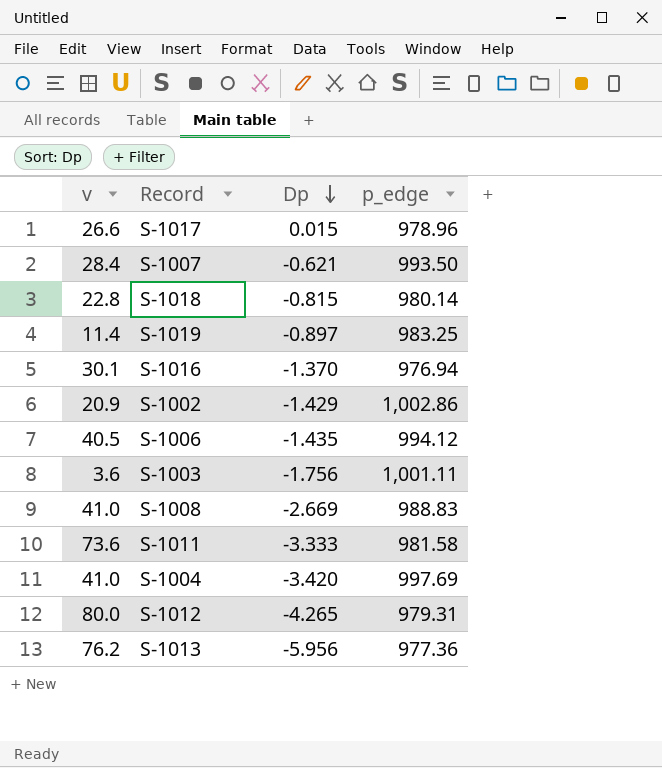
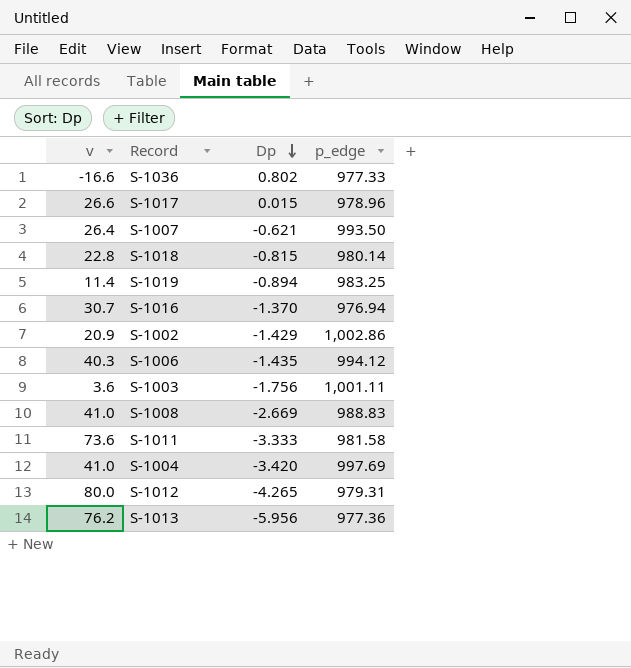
row S-1036: none -> -16.6 | 0.802 | 977.33
S-1007 | v: 28.4 -> 26.4
S-1019 | Dp: -0.897 -> -0.894
S-1016 | v: 30.1 -> 30.7
S-1006 | v: 40.5 -> 40.3

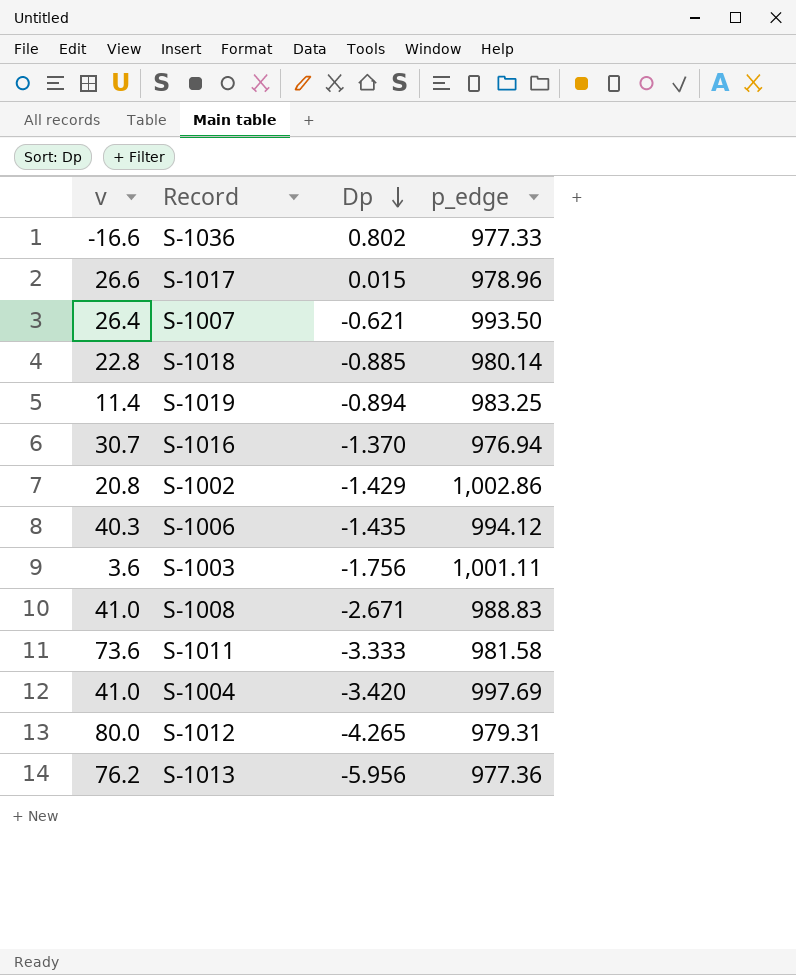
S-1018 | Dp: -0.815 -> -0.885
S-1002 | v: 20.9 -> 20.8
S-1008 | Dp: -2.669 -> -2.671

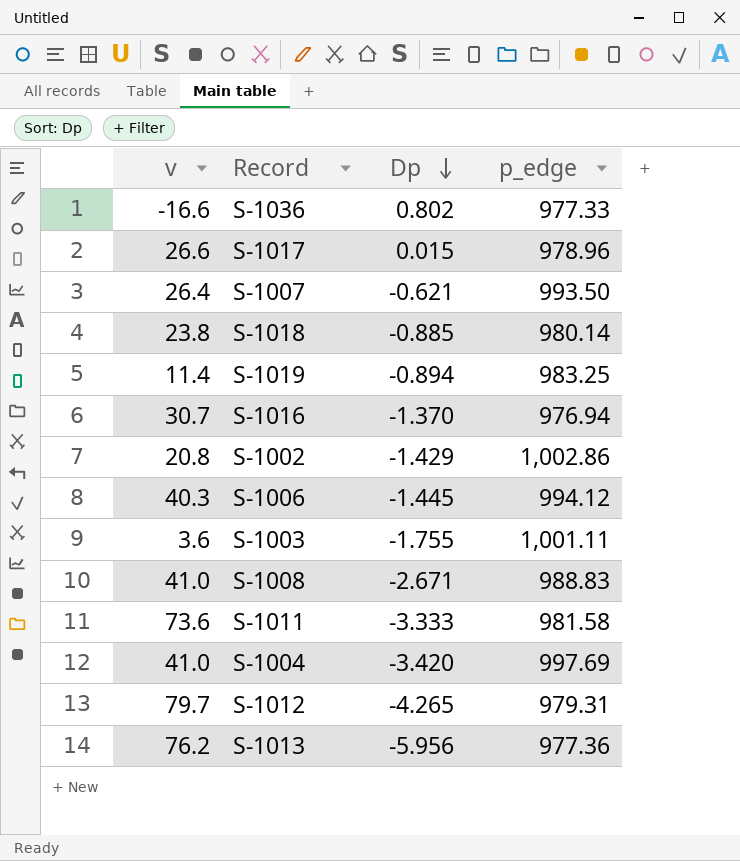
S-1018 | v: 22.8 -> 23.8
S-1006 | Dp: -1.435 -> -1.445
S-1003 | Dp: -1.756 -> -1.755
S-1012 | v: 80.0 -> 79.7

